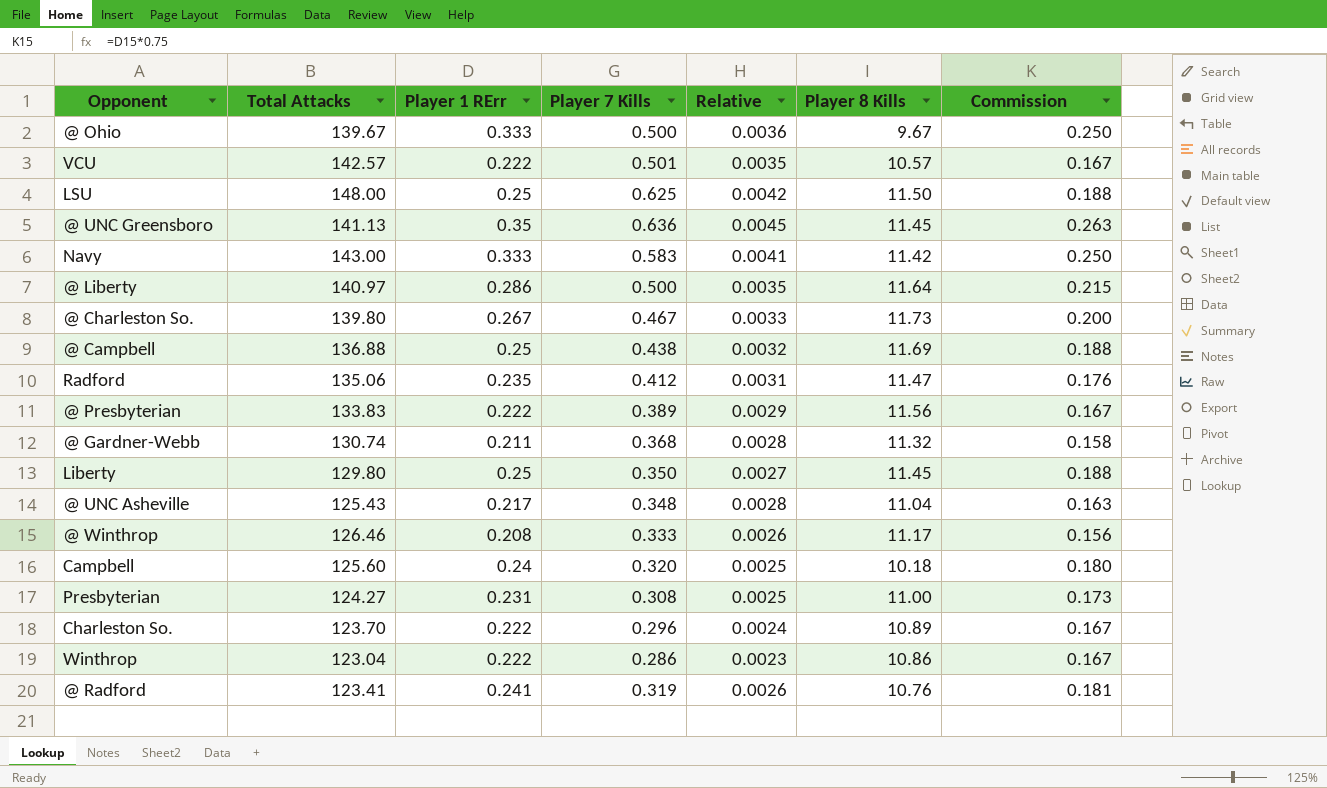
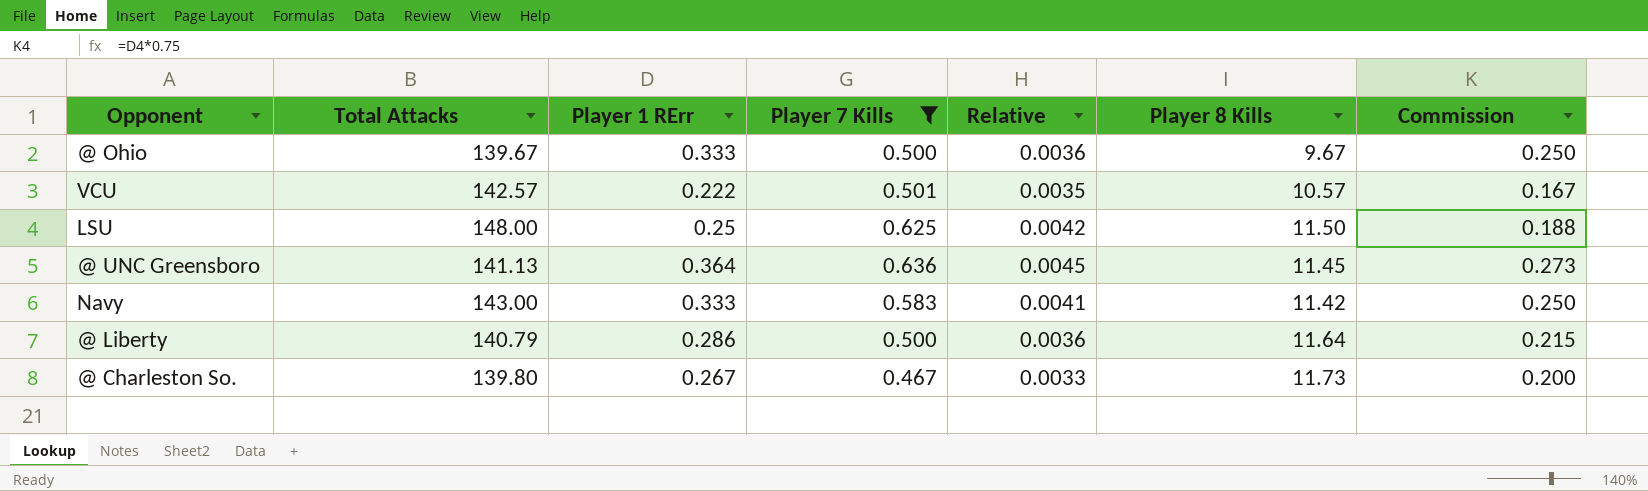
filter: none -> Player 7 Kills >= 0.467
@ UNC Greensboro | Player 1 RErr: 0.35 -> 0.364
@ UNC Greensboro | Commission: 0.263 -> 0.273
@ Liberty | Total Attacks: 140.97 -> 140.79
@ Liberty | Relative: 0.0035 -> 0.0036

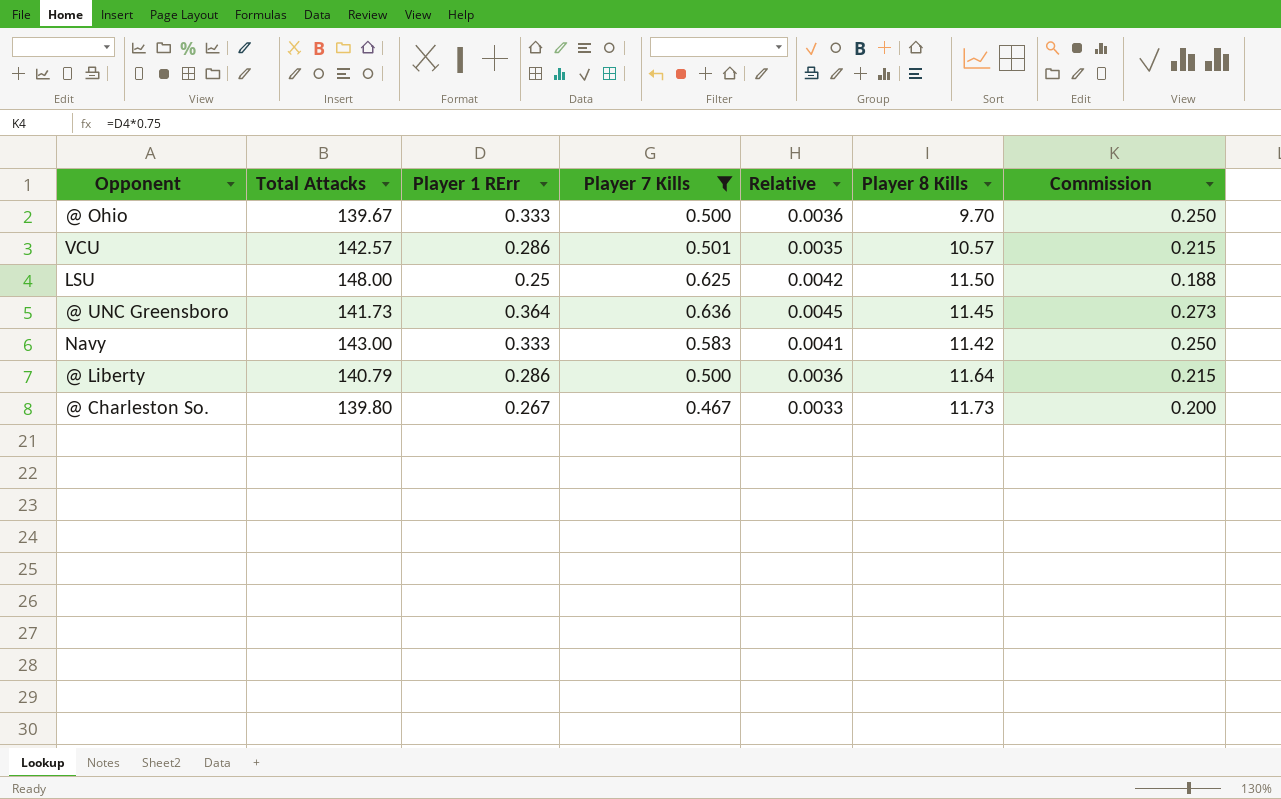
@ Ohio | Player 8 Kills: 9.67 -> 9.70
VCU | Player 1 RErr: 0.222 -> 0.286
VCU | Commission: 0.167 -> 0.215
@ UNC Greensboro | Total Attacks: 141.13 -> 141.73

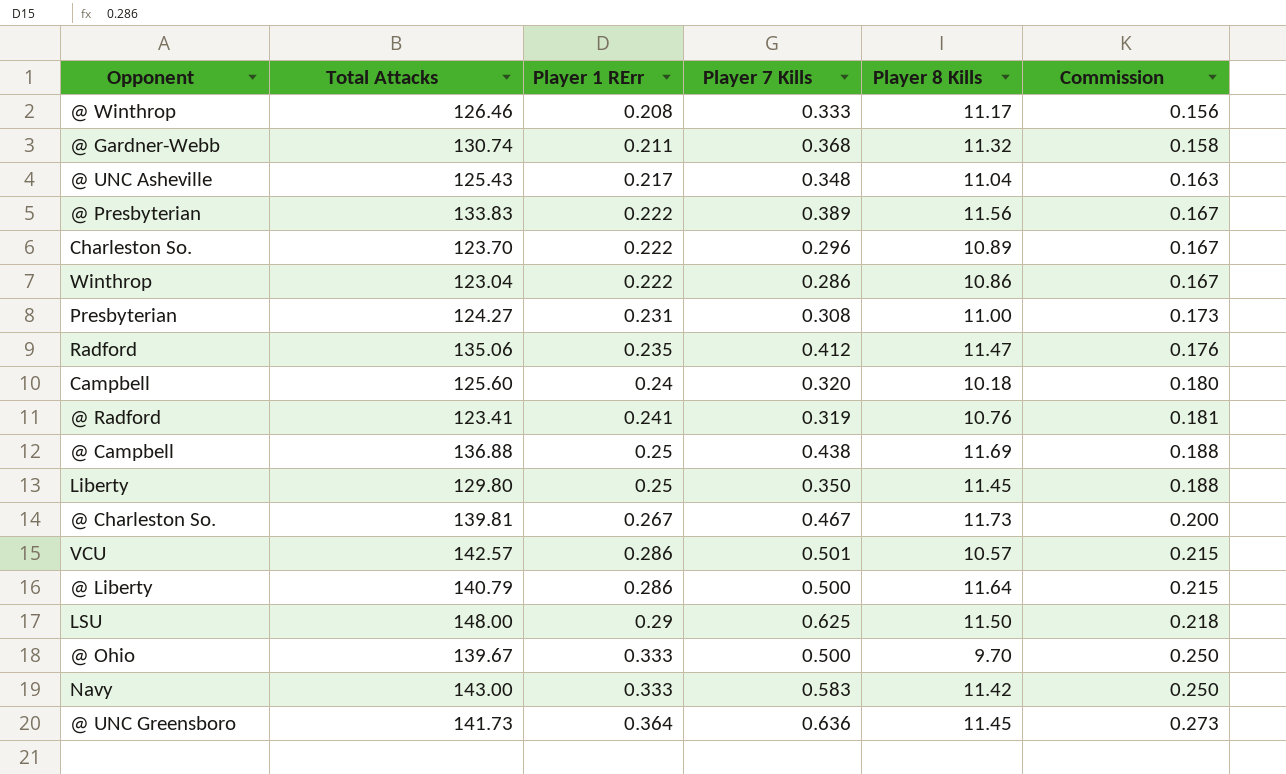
filter: Player 7 Kills >= 0.467 -> none
row order: none -> Player 1 RErr ascending
column Relative | formula: [Player 7 Kills] / [Total Attacks] -> none
@ Charleston So. | Total Attacks: 139.80 -> 139.81
LSU | Player 1 RErr: 0.25 -> 0.29
LSU | Commission: 0.188 -> 0.218

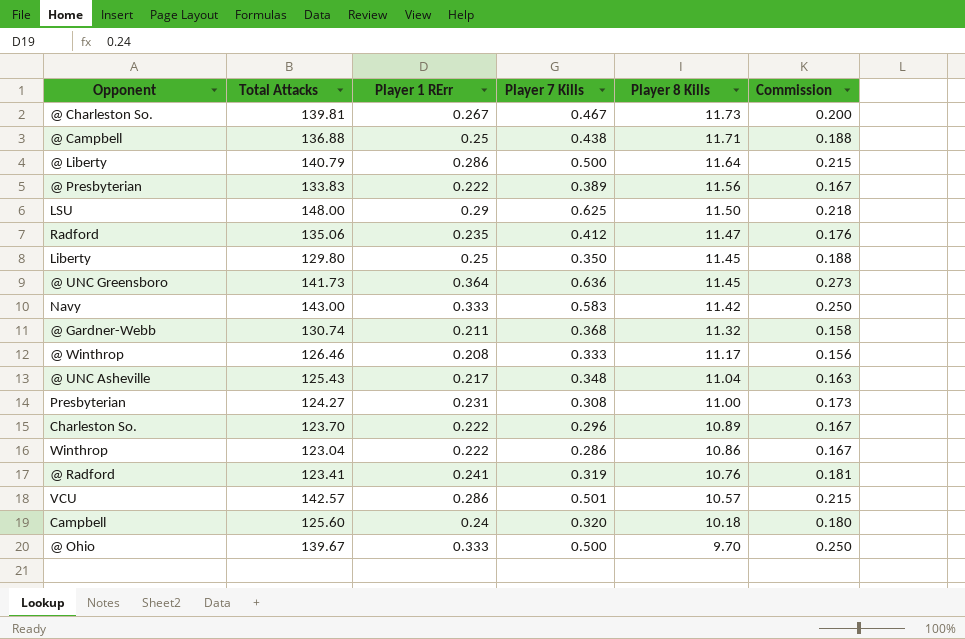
row order: Player 1 RErr ascending -> Player 8 Kills descending
@ Campbell | Player 8 Kills: 11.69 -> 11.71

